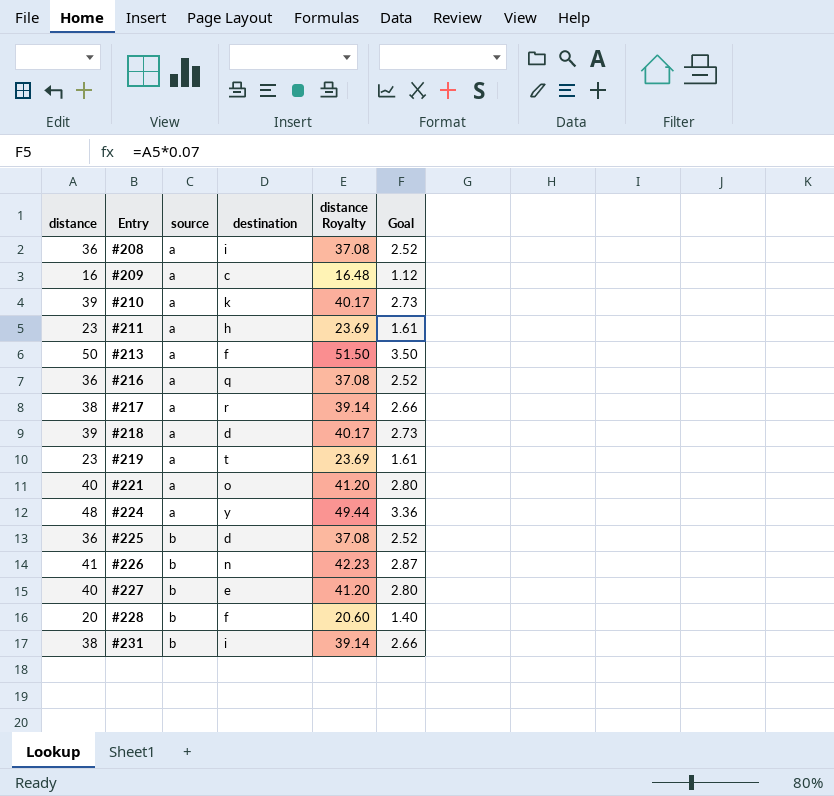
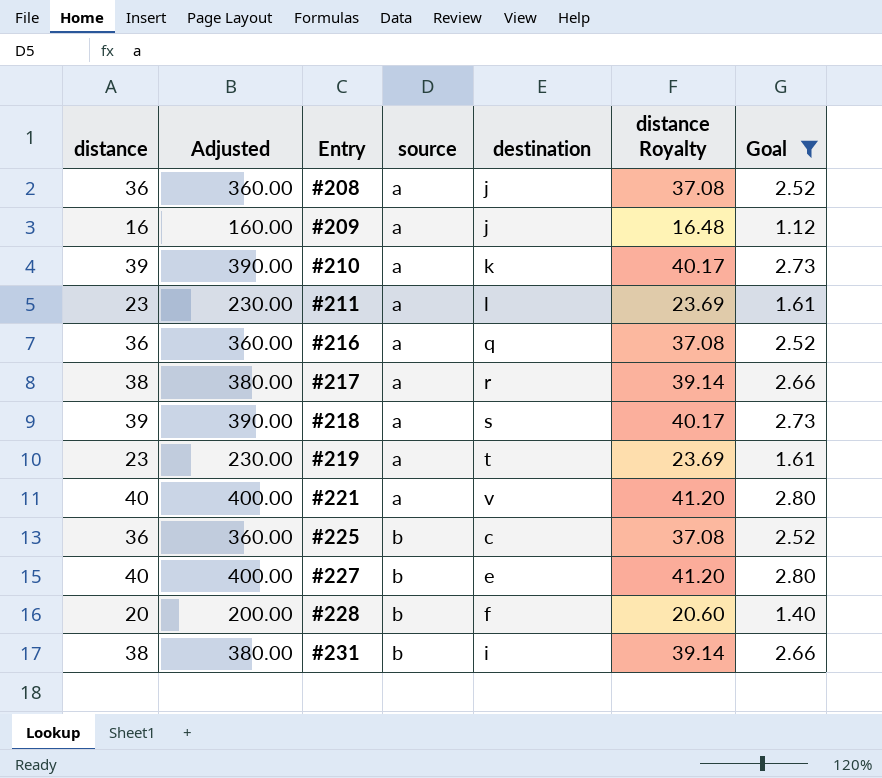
filter: none -> Goal <= 2.80
column Adjusted | formula: none -> [distance] * 10
#208 | destination: i -> j
#209 | destination: c -> j
#211 | destination: h -> l
#218 | destination: d -> s
#221 | destination: o -> v
#225 | destination: d -> c

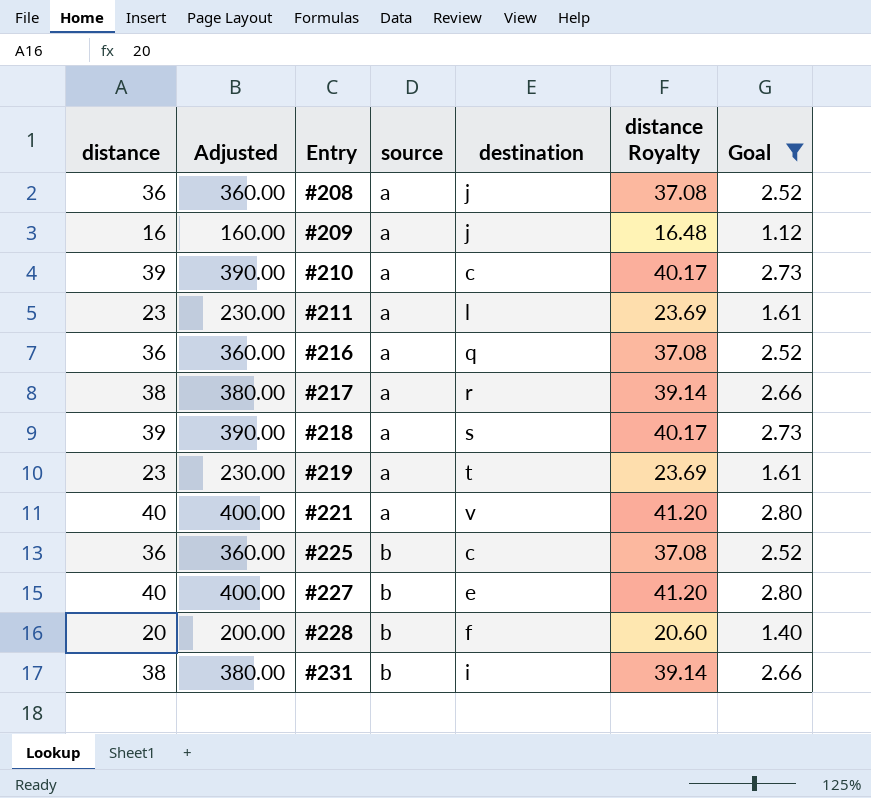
#210 | destination: k -> c

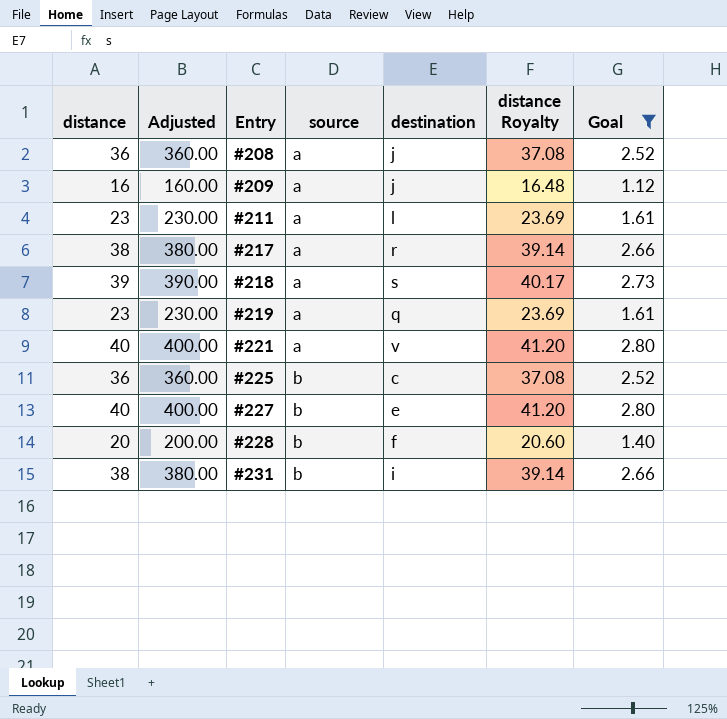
row #210: 39 | 390.00 | a | c | 40.17 | 2.73 -> none
row #216: 36 | 360.00 | a | q | 37.08 | 2.52 -> none
#219 | destination: t -> q

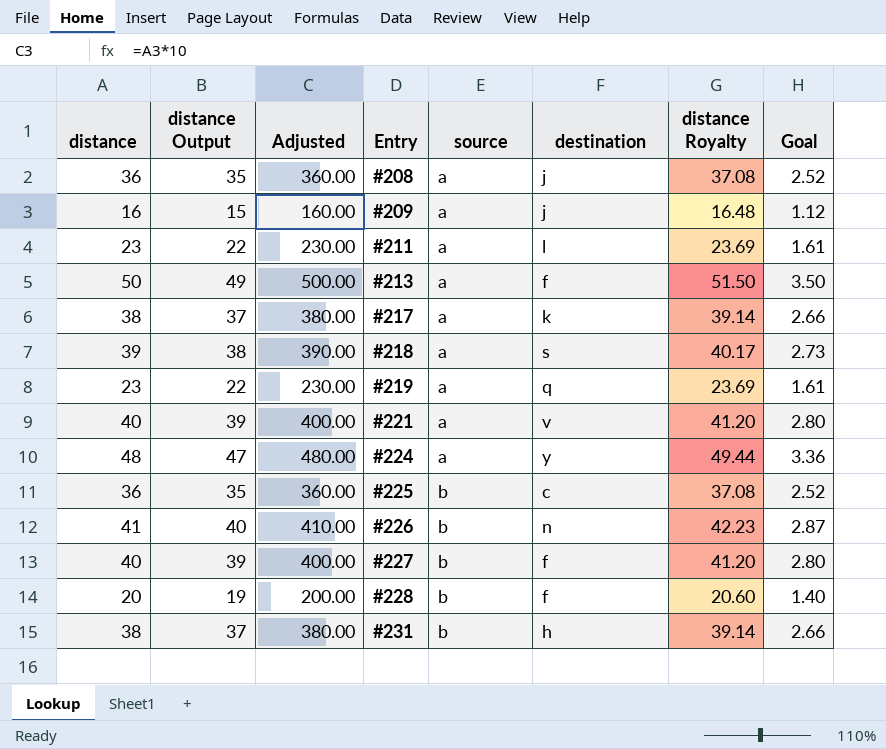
filter: Goal <= 2.80 -> none
column distance Output | formula: none -> [distance] - 1
#217 | destination: r -> k
#227 | destination: e -> f
#231 | destination: i -> h

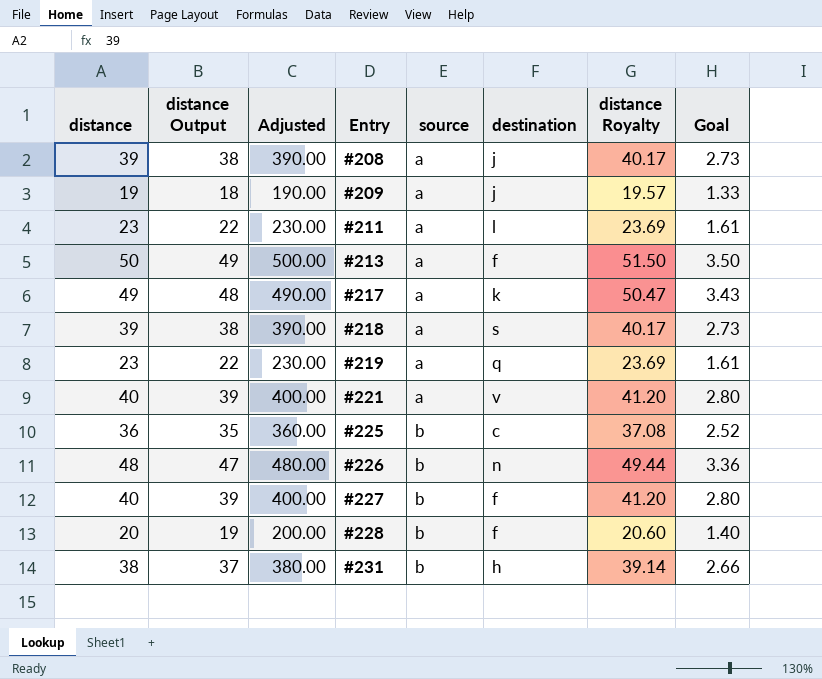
row #224: 48 | 47 | 480.00 | a | y | 49.44 | 3.36 -> none
#208 | distance: 36 -> 39
#208 | distance Output: 35 -> 38
#208 | Adjusted: 360.00 -> 390.00
#208 | distance Royalty: 37.08 -> 40.17
#208 | Goal: 2.52 -> 2.73
#209 | distance: 16 -> 19
#209 | distance Output: 15 -> 18
#209 | Adjusted: 160.00 -> 190.00
#209 | distance Royalty: 16.48 -> 19.57
#209 | Goal: 1.12 -> 1.33
#217 | distance: 38 -> 49
#217 | distance Output: 37 -> 48
#217 | Adjusted: 380.00 -> 490.00
#217 | distance Royalty: 39.14 -> 50.47
#217 | Goal: 2.66 -> 3.43
#226 | distance: 41 -> 48
#226 | distance Output: 40 -> 47
#226 | Adjusted: 410.00 -> 480.00
#226 | distance Royalty: 42.23 -> 49.44
#226 | Goal: 2.87 -> 3.36

